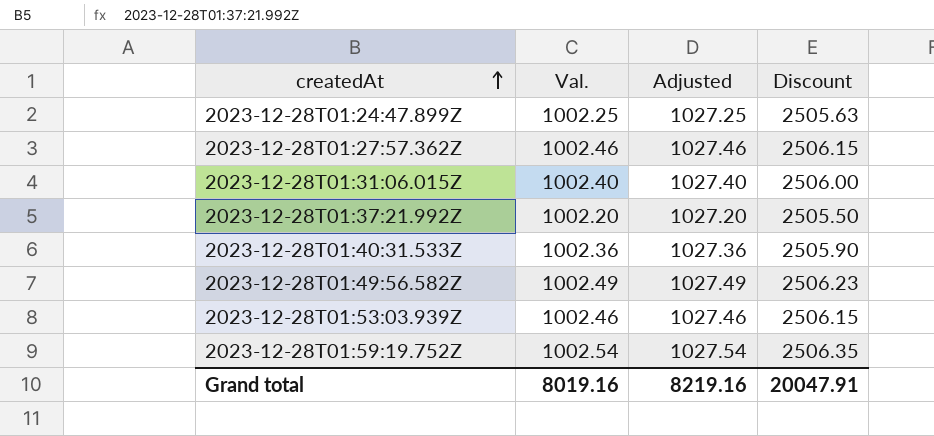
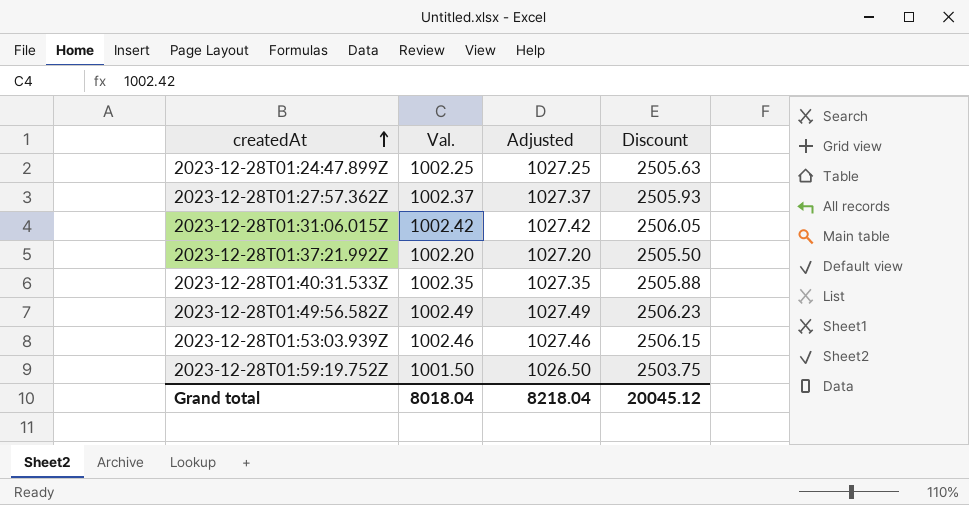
2023-12-28T01:27:57.362Z | Val.: 1002.46 -> 1002.37
2023-12-28T01:27:57.362Z | Adjusted: 1027.46 -> 1027.37
2023-12-28T01:27:57.362Z | Discount: 2506.15 -> 2505.93
2023-12-28T01:31:06.015Z | Val.: 1002.40 -> 1002.42
2023-12-28T01:31:06.015Z | Adjusted: 1027.40 -> 1027.42
2023-12-28T01:31:06.015Z | Discount: 2506.00 -> 2506.05
2023-12-28T01:40:31.533Z | Val.: 1002.36 -> 1002.35
2023-12-28T01:40:31.533Z | Adjusted: 1027.36 -> 1027.35
2023-12-28T01:40:31.533Z | Discount: 2505.90 -> 2505.88
2023-12-28T01:59:19.752Z | Val.: 1002.54 -> 1001.50
2023-12-28T01:59:19.752Z | Adjusted: 1027.54 -> 1026.50
2023-12-28T01:59:19.752Z | Discount: 2506.35 -> 2503.75
Grand total | Val.: 8019.16 -> 8018.04
Grand total | Adjusted: 8219.16 -> 8218.04
Grand total | Discount: 20047.91 -> 20045.12

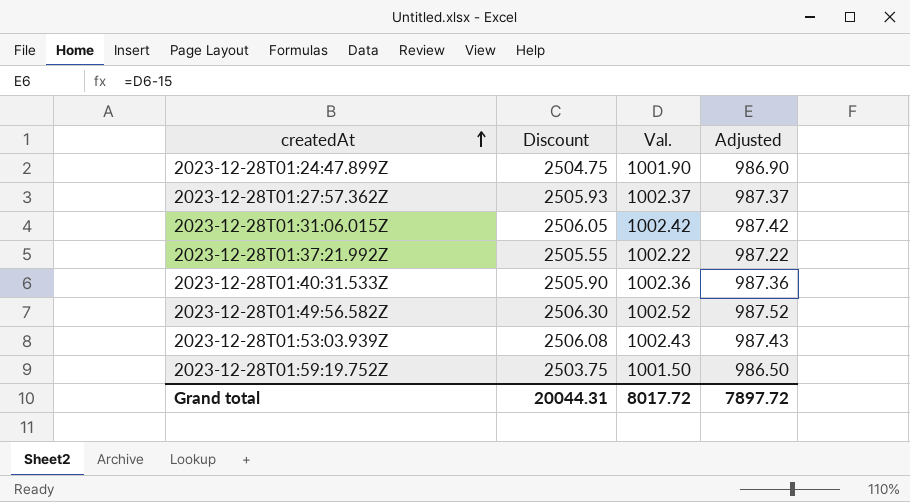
column Discount | position: 4 -> 2
column Adjusted | formula: [Val.] + 25 -> [Val.] - 15
2023-12-28T01:24:47.899Z | Discount: 2505.63 -> 2504.75
2023-12-28T01:24:47.899Z | Val.: 1002.25 -> 1001.90
2023-12-28T01:37:21.992Z | Discount: 2505.50 -> 2505.55
2023-12-28T01:37:21.992Z | Val.: 1002.20 -> 1002.22
2023-12-28T01:40:31.533Z | Discount: 2505.88 -> 2505.90
2023-12-28T01:40:31.533Z | Val.: 1002.35 -> 1002.36
2023-12-28T01:49:56.582Z | Discount: 2506.23 -> 2506.30
2023-12-28T01:49:56.582Z | Val.: 1002.49 -> 1002.52
2023-12-28T01:53:03.939Z | Discount: 2506.15 -> 2506.08
2023-12-28T01:53:03.939Z | Val.: 1002.46 -> 1002.43
Grand total | Discount: 20045.12 -> 20044.31
Grand total | Val.: 8018.04 -> 8017.72
Grand total | Adjusted: 8218.04 -> 7897.72

